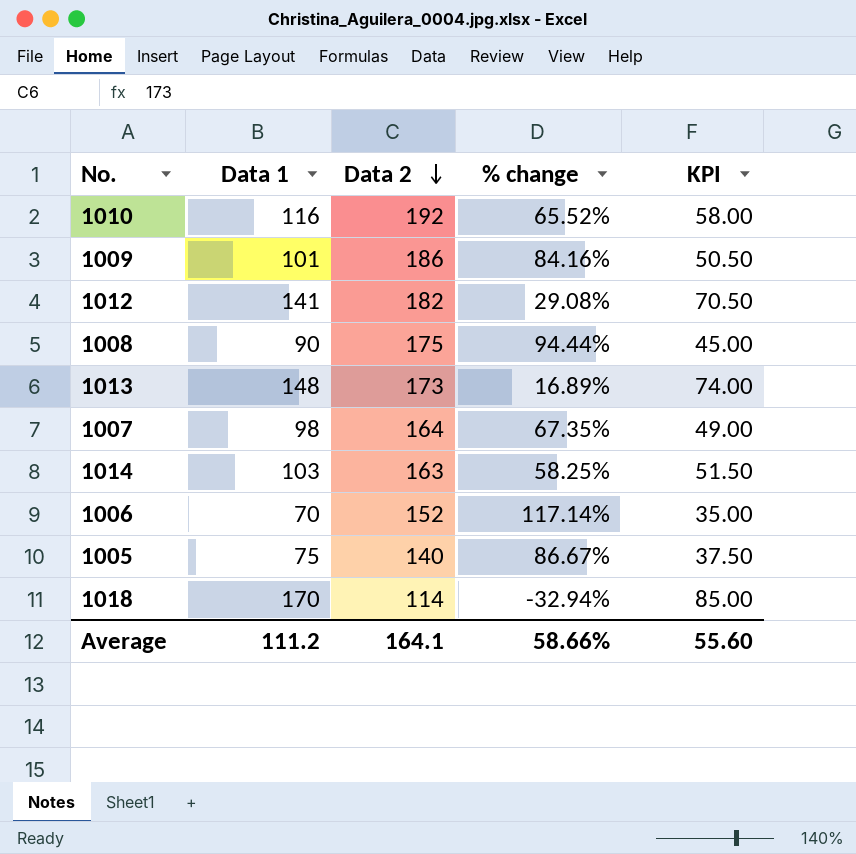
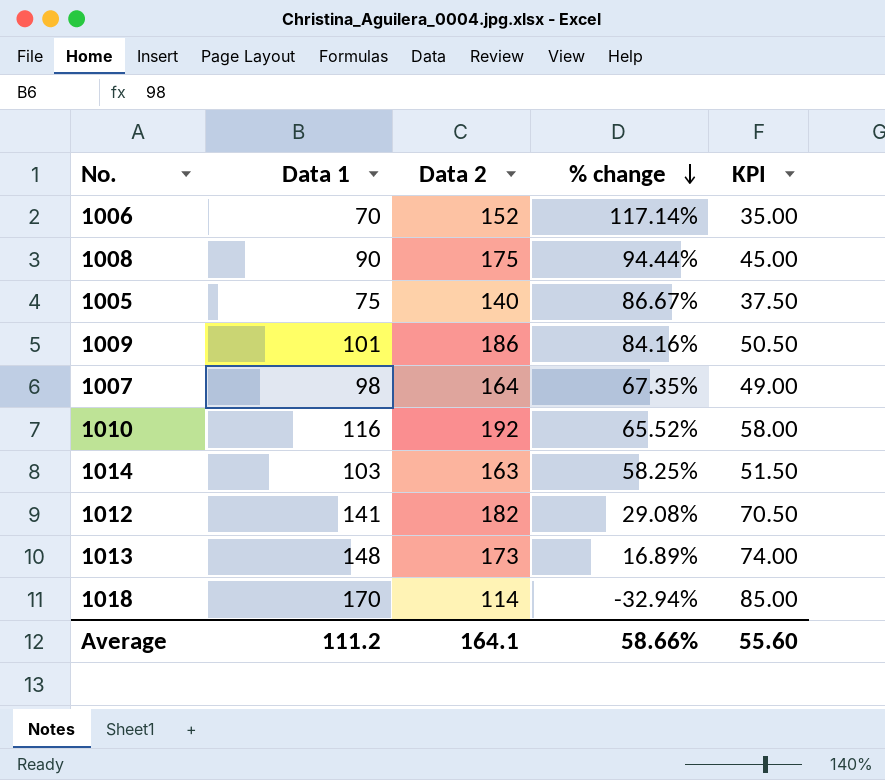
row order: Data 2 descending -> % change descending

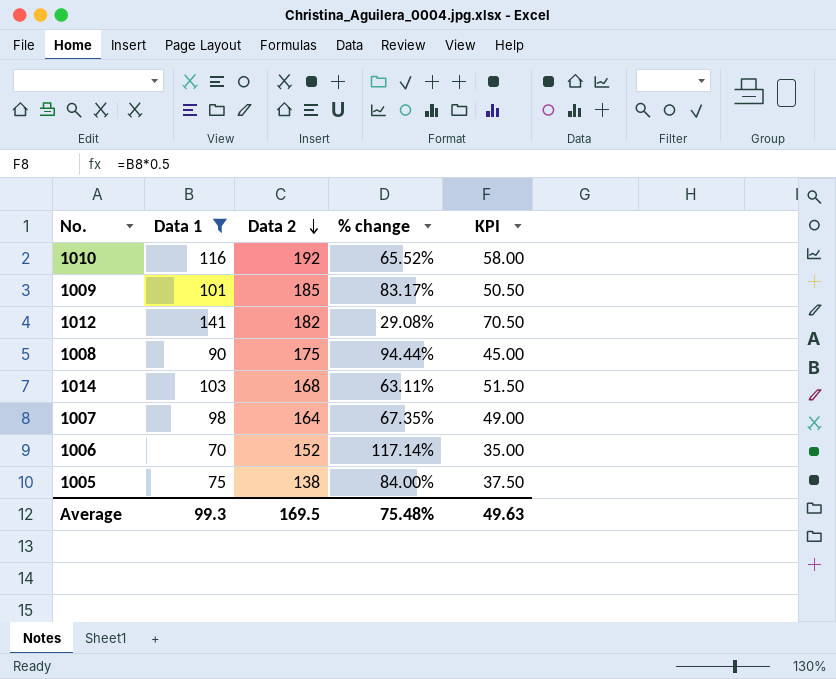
filter: none -> Data 1 <= 141
row order: % change descending -> Data 2 descending
1009 | Data 2: 186 -> 185
1009 | % change: 84.16% -> 83.17%
1014 | Data 2: 163 -> 168
1014 | % change: 58.25% -> 63.11%
1005 | Data 2: 140 -> 138
1005 | % change: 86.67% -> 84.00%
Average | Data 1: 111.2 -> 99.3
Average | Data 2: 164.1 -> 169.5
Average | % change: 58.66% -> 75.48%
Average | KPI: 55.60 -> 49.63

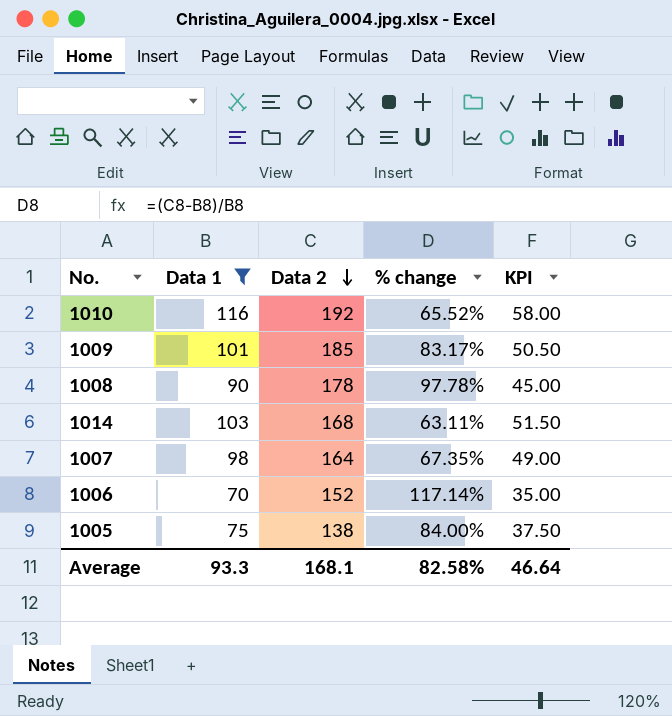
row 1012: 141 | 182 | 29.08% | 70.50 -> none
1008 | Data 2: 175 -> 178
1008 | % change: 94.44% -> 97.78%
Average | Data 1: 99.3 -> 93.3
Average | Data 2: 169.5 -> 168.1
Average | % change: 75.48% -> 82.58%
Average | KPI: 49.63 -> 46.64

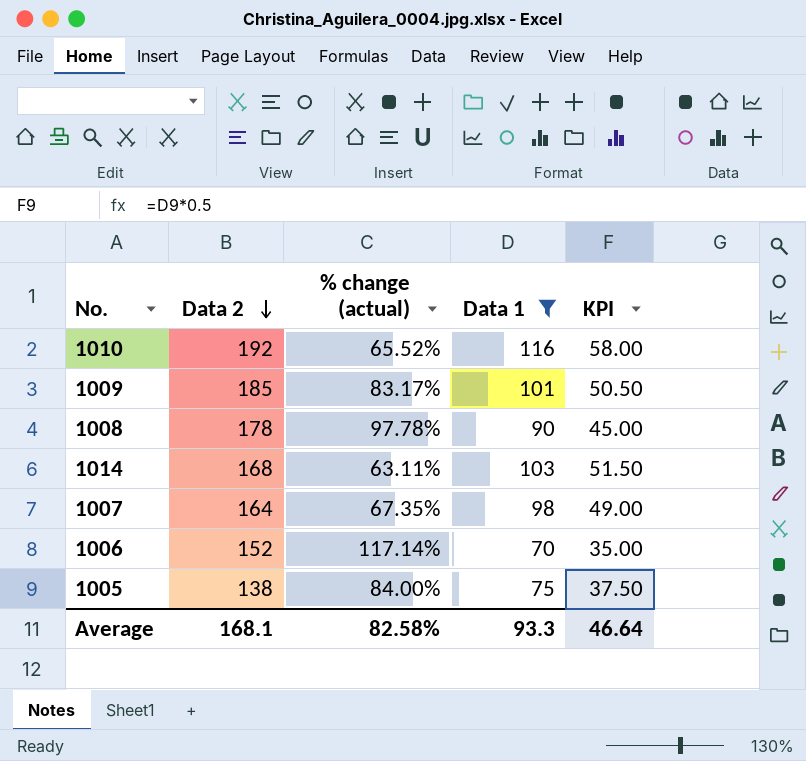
column name: % change -> % change (actual)
column Data 1 | position: 2 -> 4

